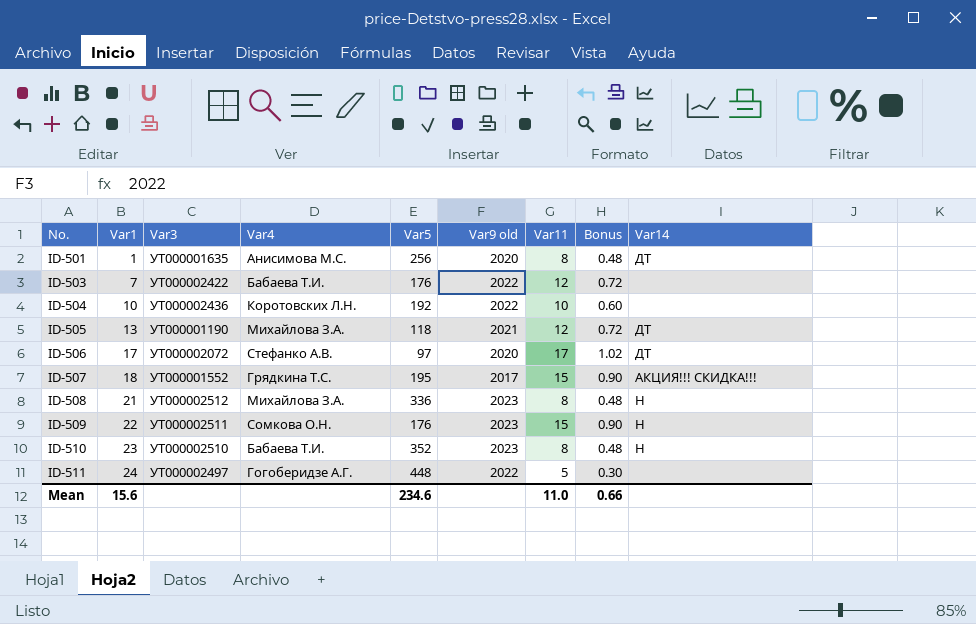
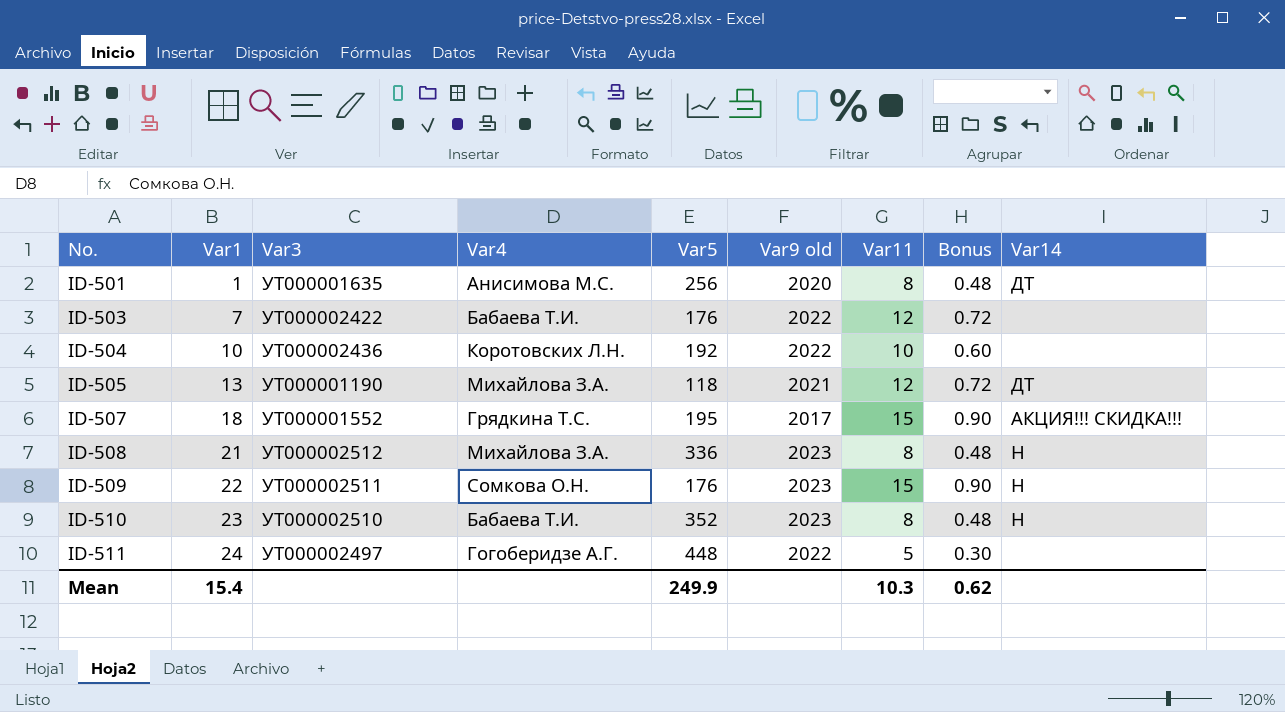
row ID-506: 17 | УТ000002072 | Стефанко А.В. | 97 | 2020 | 17 | 1.02 | ДТ -> none
Mean | Var1: 15.6 -> 15.4
Mean | Var5: 234.6 -> 249.9
Mean | Var11: 11.0 -> 10.3
Mean | Bonus: 0.66 -> 0.62

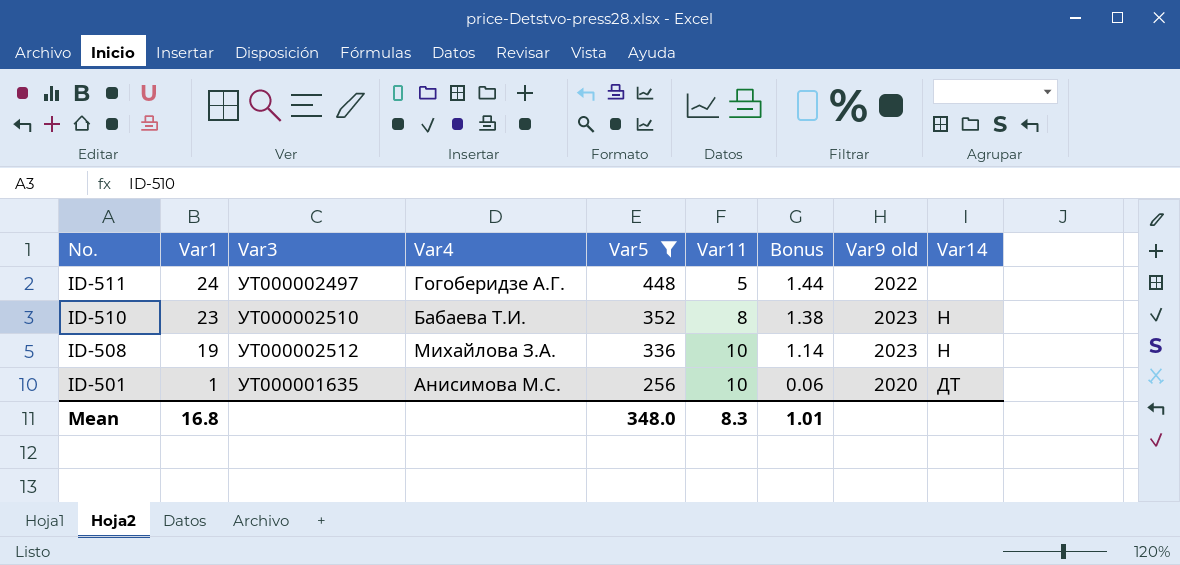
filter: none -> Var5 >= 256
row order: No. ascending -> No. descending
column Bonus | formula: [Var11] * 0.06 -> [Var1] * 0.06
column Var9 old | position: 6 -> 8
ID-508 | Var1: 21 -> 19
ID-508 | Var11: 8 -> 10
ID-501 | Var11: 8 -> 10
Mean | Var1: 15.4 -> 16.8
Mean | Var5: 249.9 -> 348.0
Mean | Var11: 10.3 -> 8.3
Mean | Bonus: 0.62 -> 1.01

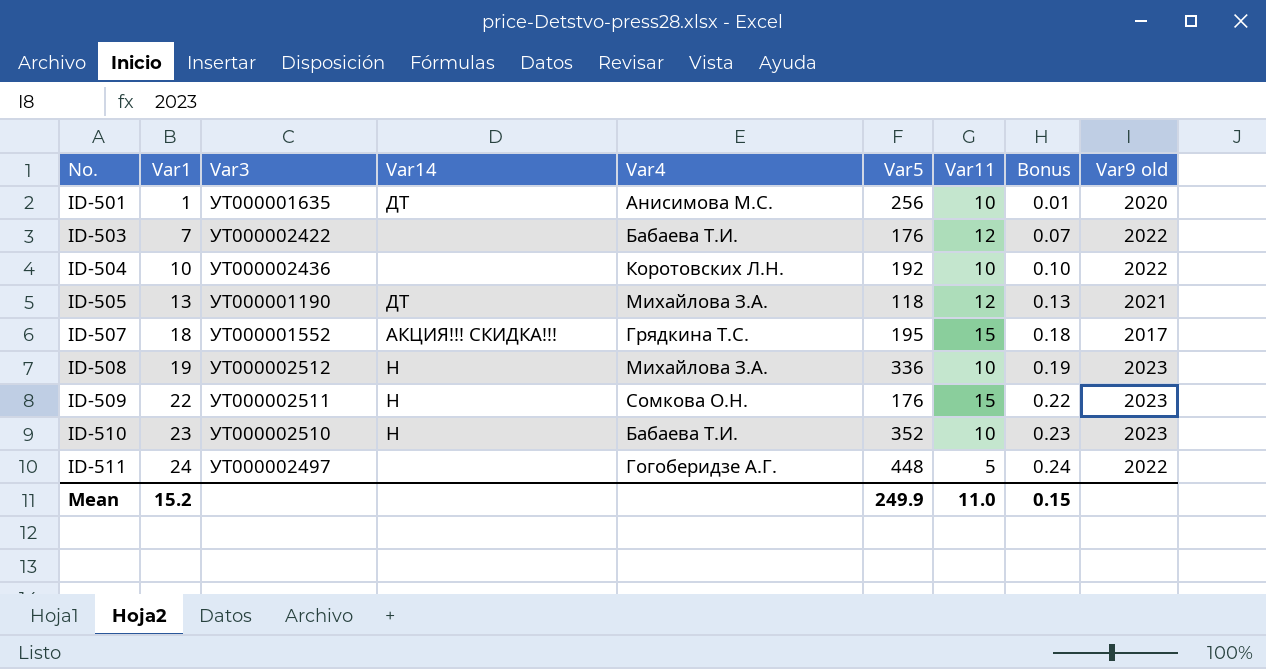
filter: Var5 >= 256 -> none
row order: No. descending -> No. ascending
column Var14 | position: 9 -> 4
column Bonus | formula: [Var1] * 0.06 -> [Var1] * 0.01
ID-510 | Var11: 8 -> 10
Mean | Var1: 16.8 -> 15.2
Mean | Var5: 348.0 -> 249.9
Mean | Var11: 8.3 -> 11.0
Mean | Bonus: 1.01 -> 0.15

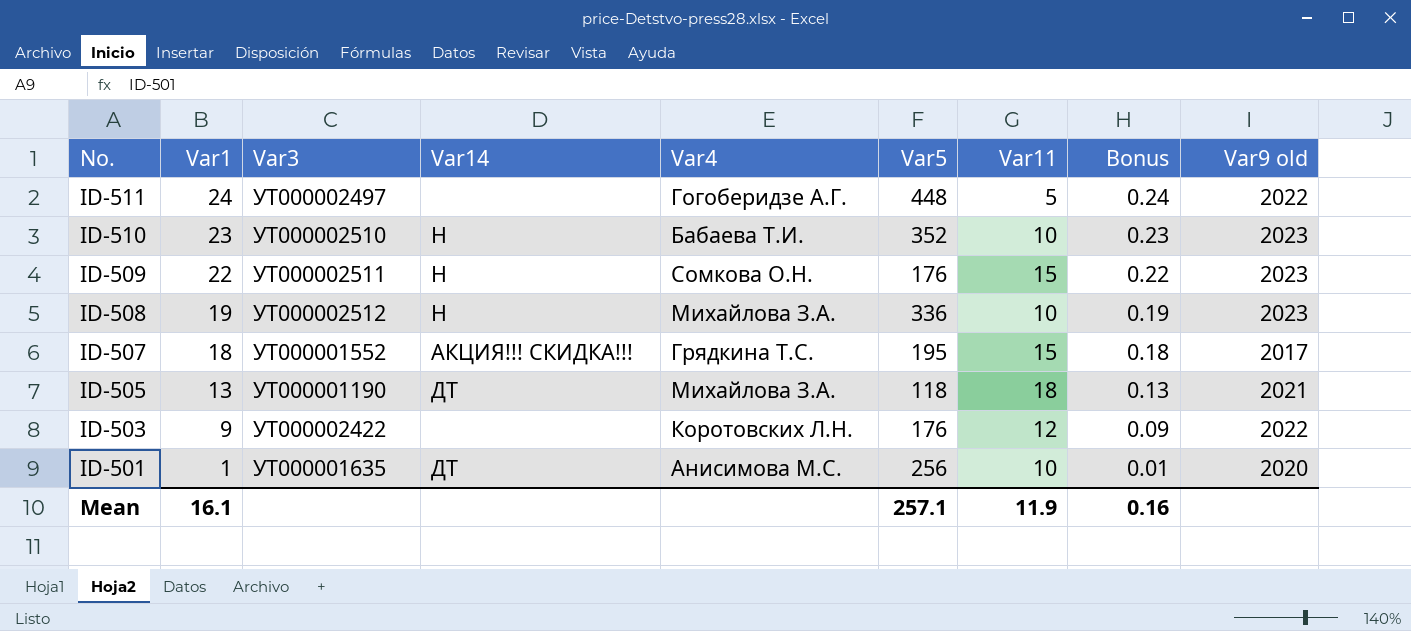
row order: No. ascending -> No. descending
row ID-504: 10 | УТ000002436 | none | Коротовских Л.Н. | 192 | 10 | 0.10 | 2022 -> none
ID-505 | Var11: 12 -> 18
ID-503 | Var1: 7 -> 9
ID-503 | Var4: Бабаева Т.И. -> Коротовских Л.Н.
ID-503 | Bonus: 0.07 -> 0.09
Mean | Var1: 15.2 -> 16.1
Mean | Var5: 249.9 -> 257.1
Mean | Var11: 11.0 -> 11.9
Mean | Bonus: 0.15 -> 0.16

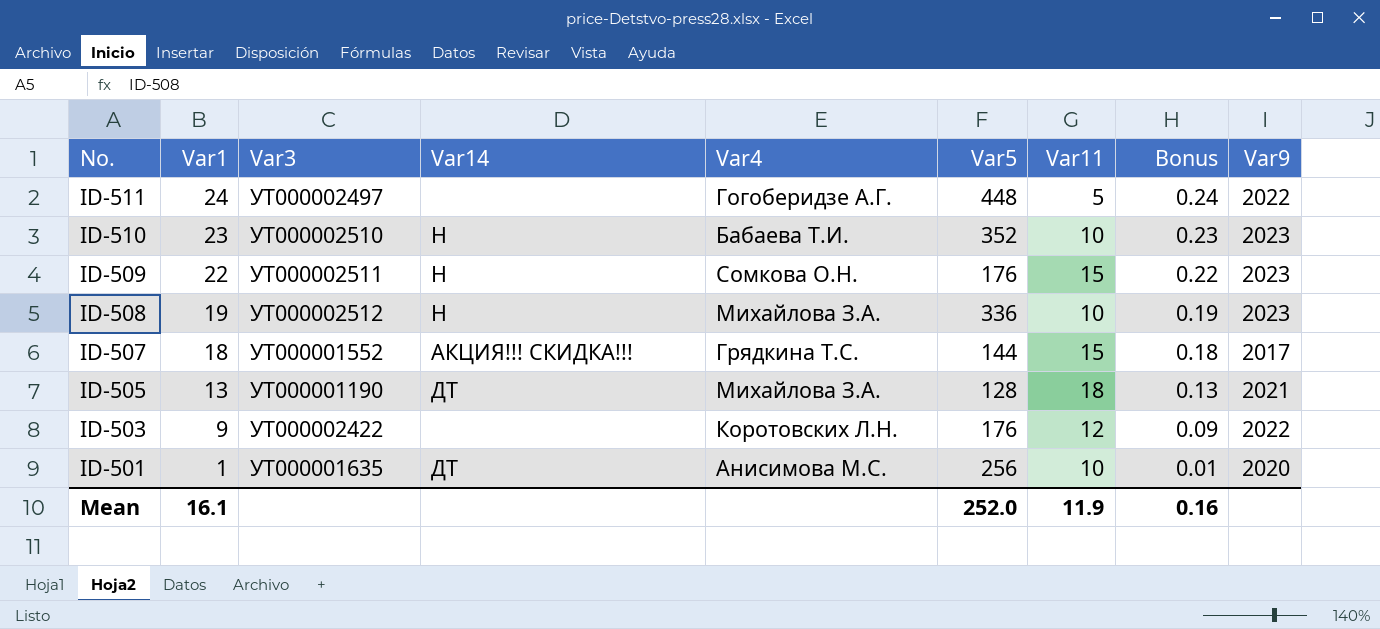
column name: Var9 old -> Var9
ID-507 | Var5: 195 -> 144
ID-505 | Var5: 118 -> 128
Mean | Var5: 257.1 -> 252.0

